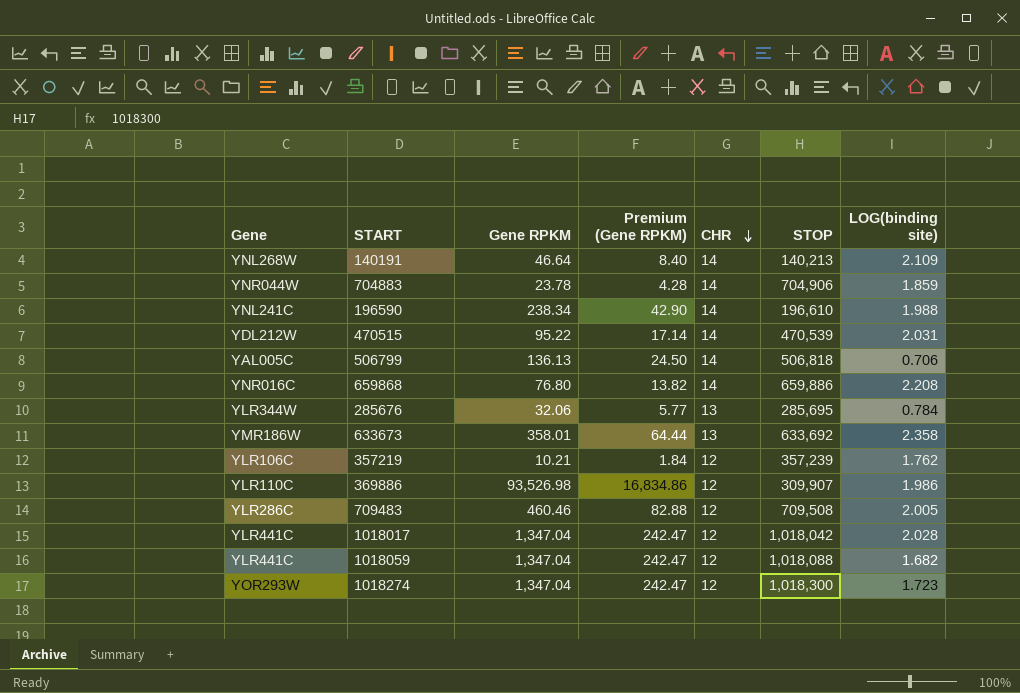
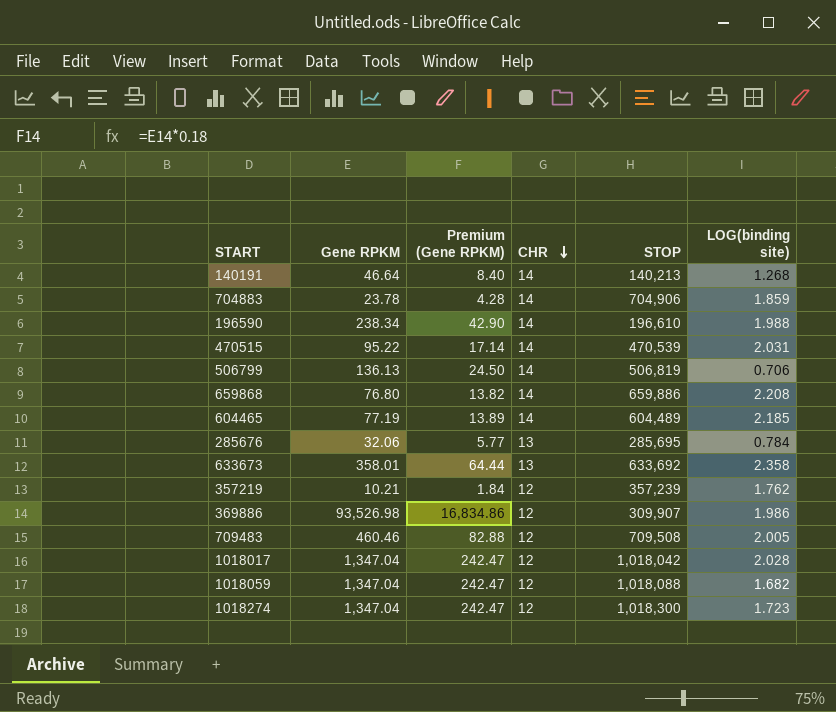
column Gene | position: 1 -> none
140191 | LOG(binding site): 2.109 -> 1.268
506799 | STOP: 506,818 -> 506,819
row 604465: none -> 77.19 | 13.89 | 14 | 604,489 | 2.185

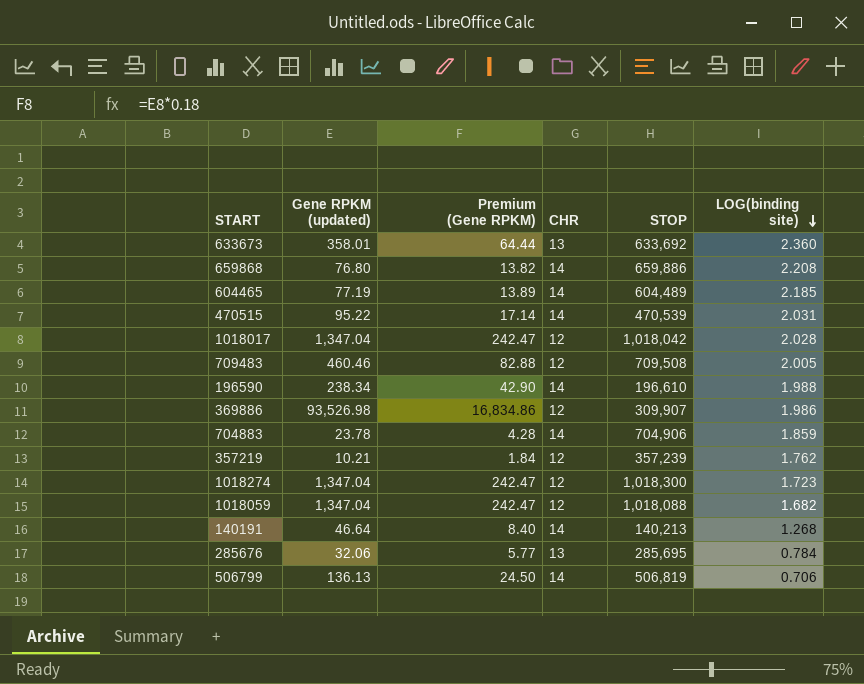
row order: CHR descending -> LOG(binding site) descending
column name: Gene RPKM -> Gene RPKM (updated)
633673 | LOG(binding site): 2.358 -> 2.360

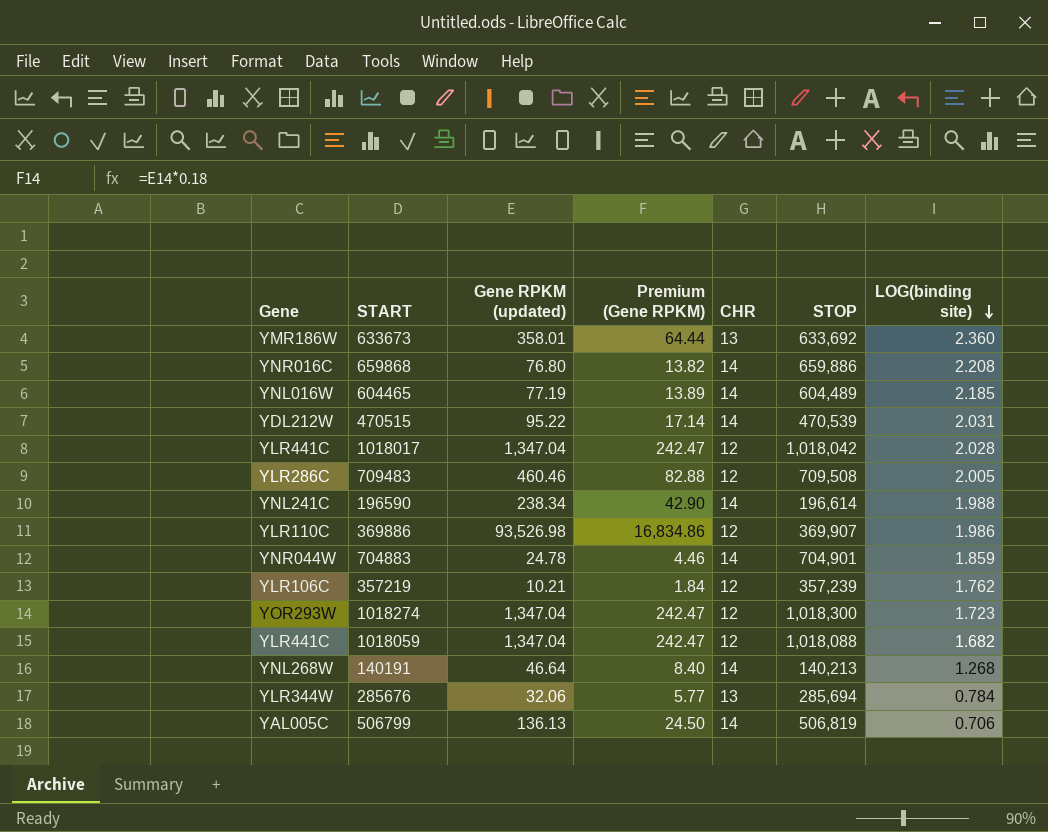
column Gene | position: none -> 1
196590 | STOP: 196,610 -> 196,614
369886 | STOP: 309,907 -> 369,907
704883 | Gene RPKM (updated): 23.78 -> 24.78
704883 | Premium (Gene RPKM): 4.28 -> 4.46
704883 | STOP: 704,906 -> 704,901
285676 | STOP: 285,695 -> 285,694

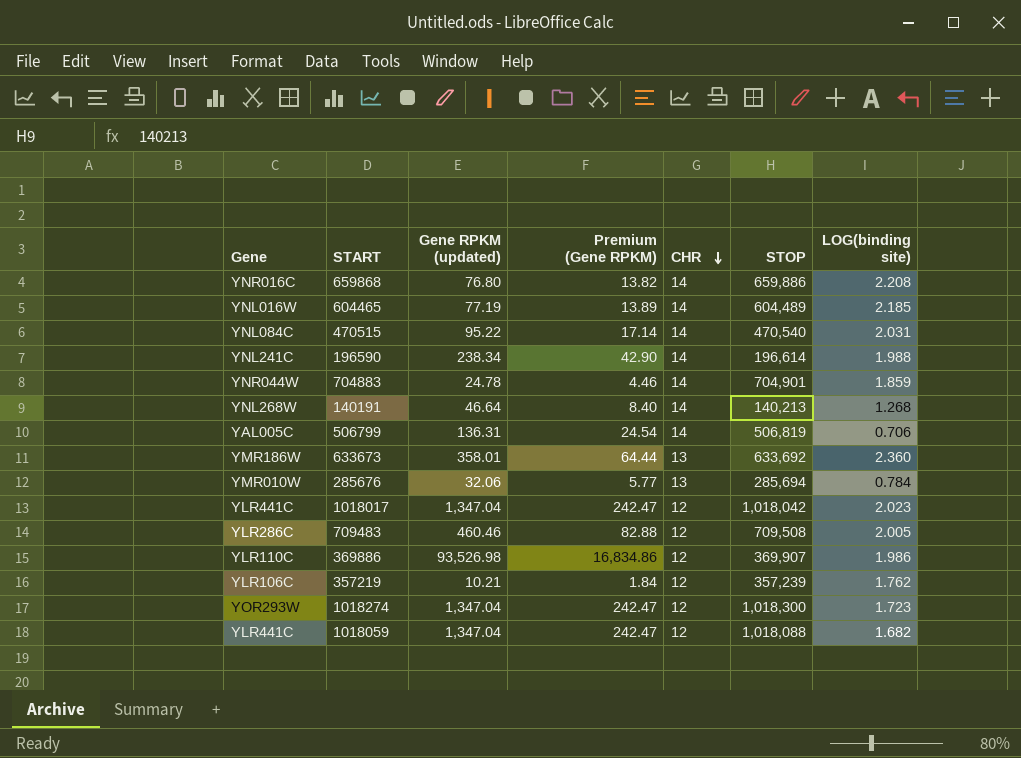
row order: LOG(binding site) descending -> CHR descending
470515 | Gene: YDL212W -> YNL084C
470515 | STOP: 470,539 -> 470,540
506799 | Gene RPKM (updated): 136.13 -> 136.31
506799 | Premium (Gene RPKM): 24.50 -> 24.54
285676 | Gene: YLR344W -> YMR010W
1018017 | LOG(binding site): 2.028 -> 2.023

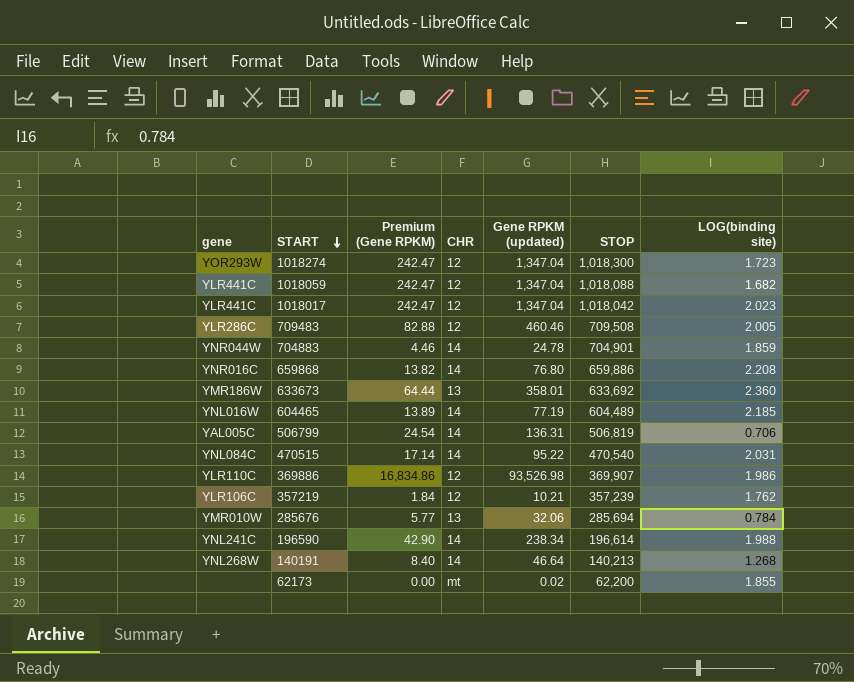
row order: CHR descending -> START descending
column name: Gene -> gene
column Gene RPKM (updated) | position: 3 -> 5
row 62173: none -> none | 0.00 | mt | 0.02 | 62,200 | 1.855

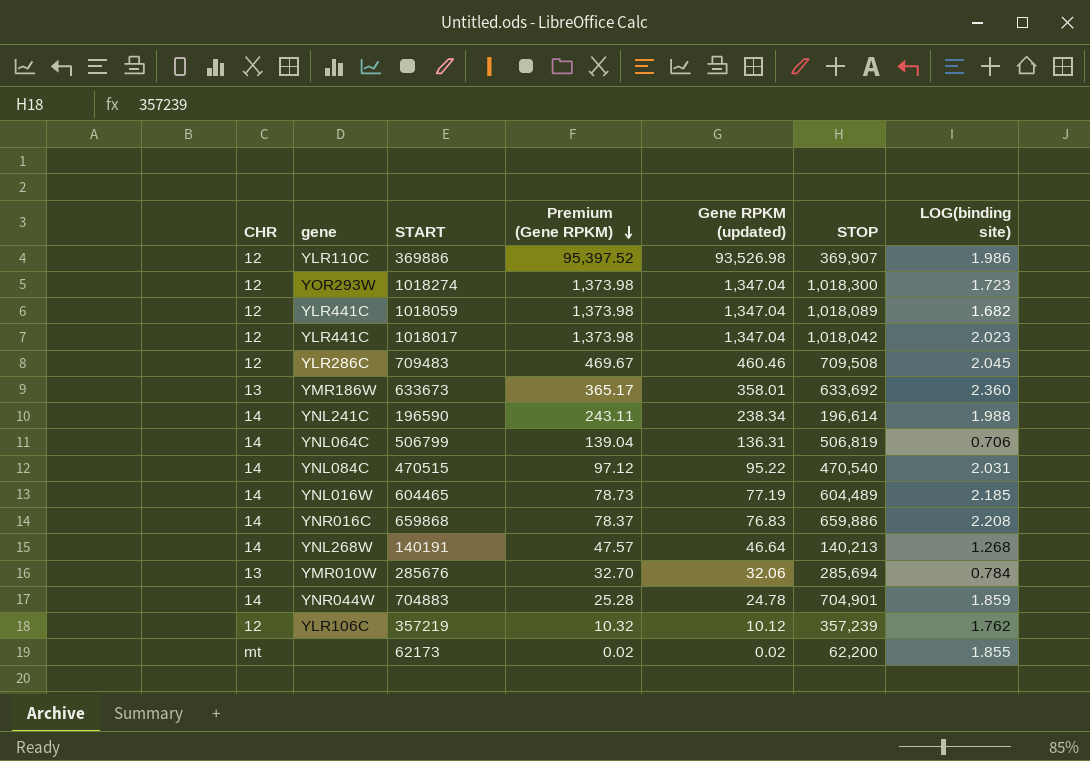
row order: START descending -> Premium (Gene RPKM) descending
column CHR | position: 4 -> 1
column Premium (Gene RPKM) | formula: [Gene RPKM (updated)] * 0.18 -> [Gene RPKM (updated)] * 1.02
1018059 | STOP: 1,018,088 -> 1,018,089
709483 | LOG(binding site): 2.005 -> 2.045
506799 | gene: YAL005C -> YNL064C
659868 | Gene RPKM (updated): 76.80 -> 76.83
357219 | Gene RPKM (updated): 10.21 -> 10.12

